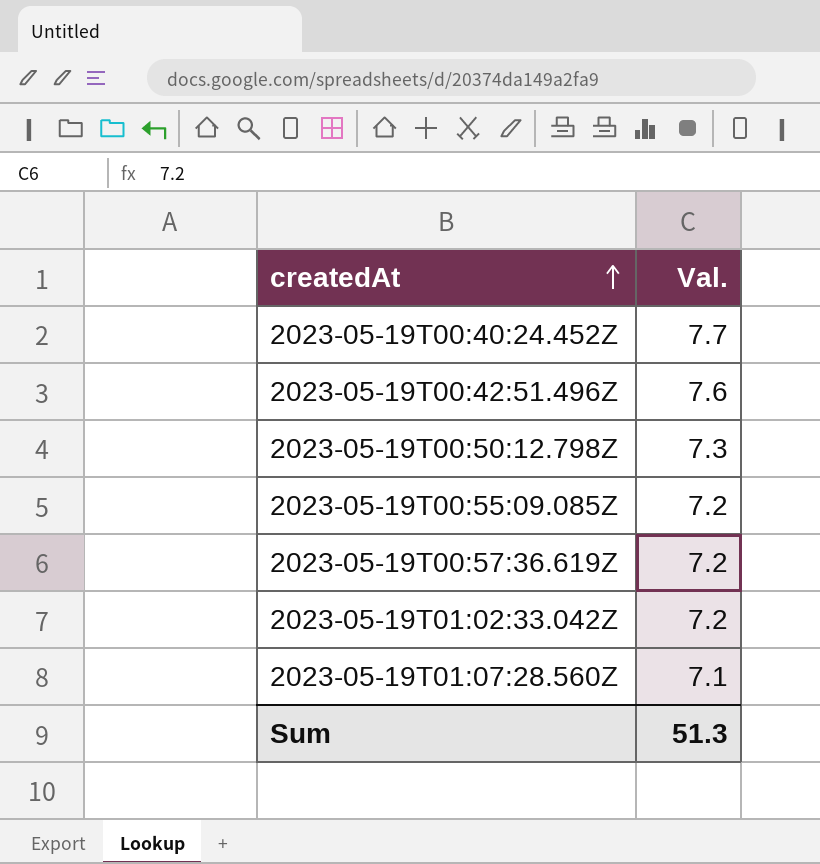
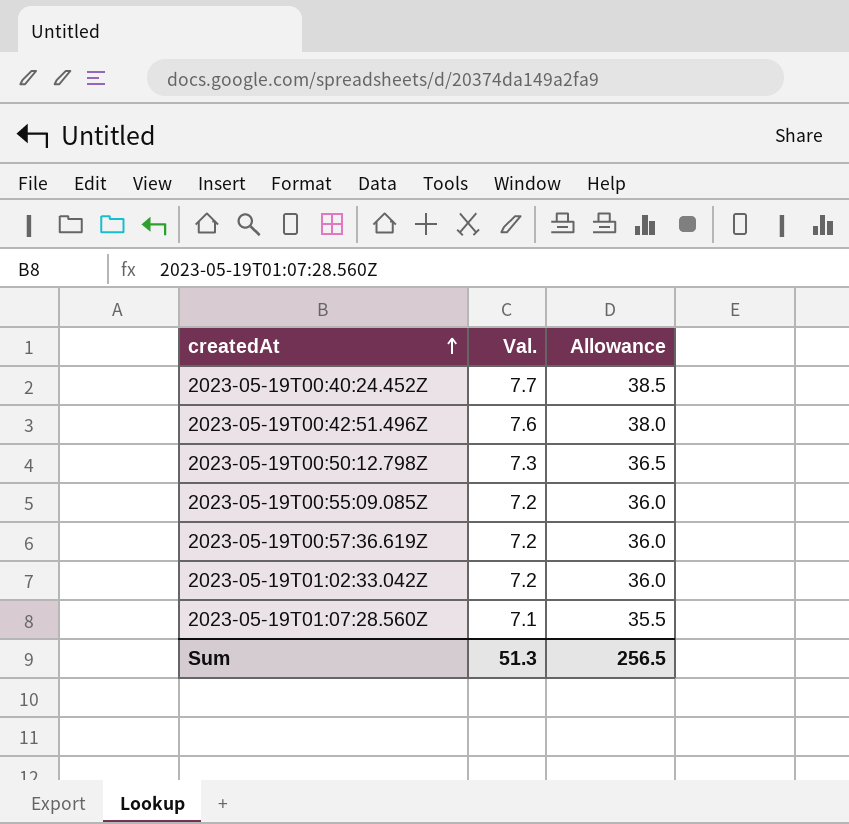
column Allowance | formula: none -> [Val.] * 5

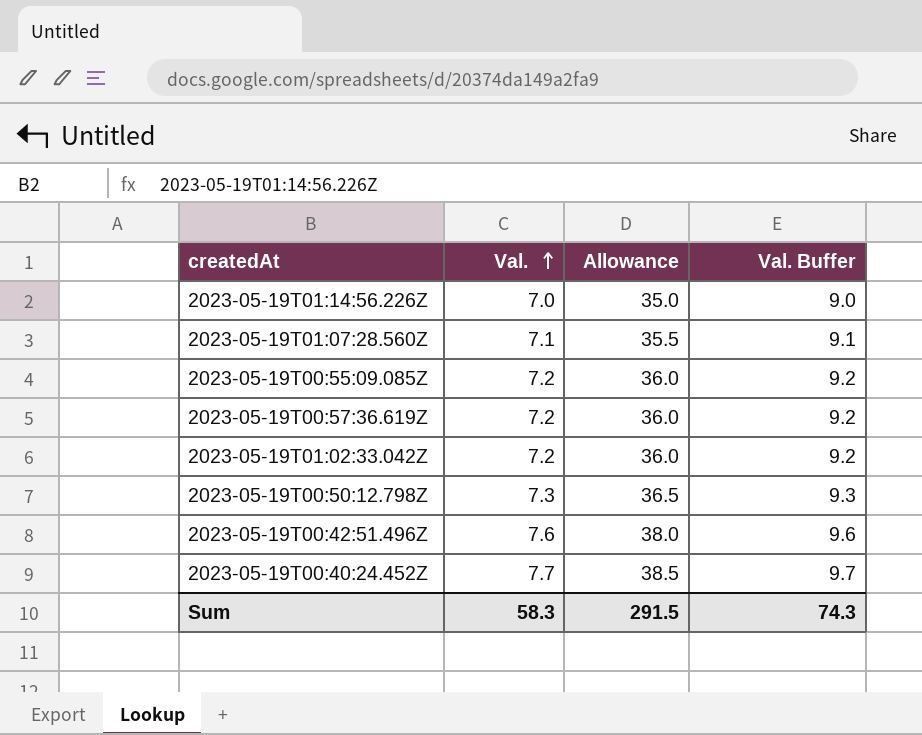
row order: createdAt ascending -> Val. ascending
column Val. Buffer | formula: none -> [Val.] + 2
row 2023-05-19T01:14:56.226Z: none -> 7.0 | 35.0 | 9.0
Sum | Val.: 51.3 -> 58.3
Sum | Allowance: 256.5 -> 291.5

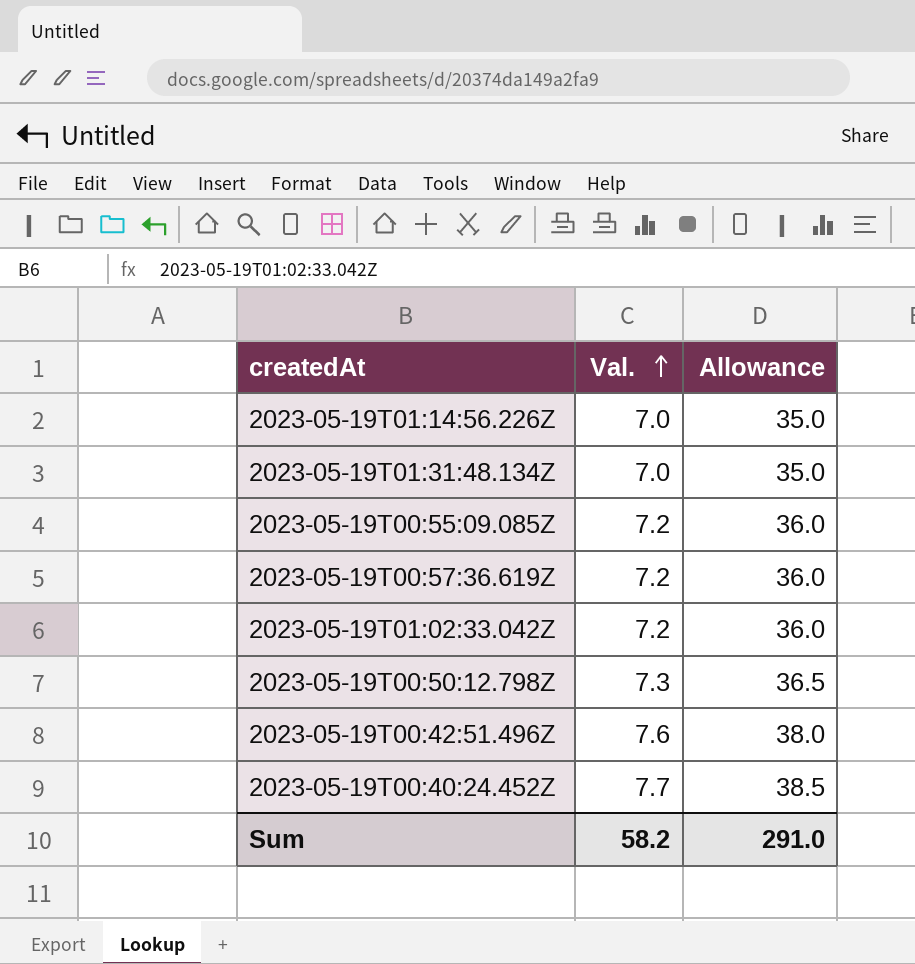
column Val. Buffer | formula: [Val.] + 2 -> none
row 2023-05-19T01:07:28.560Z: 7.1 | 35.5 | 9.1 -> none
row 2023-05-19T01:31:48.134Z: none -> 7.0 | 35.0
Sum | Val.: 58.3 -> 58.2
Sum | Allowance: 291.5 -> 291.0

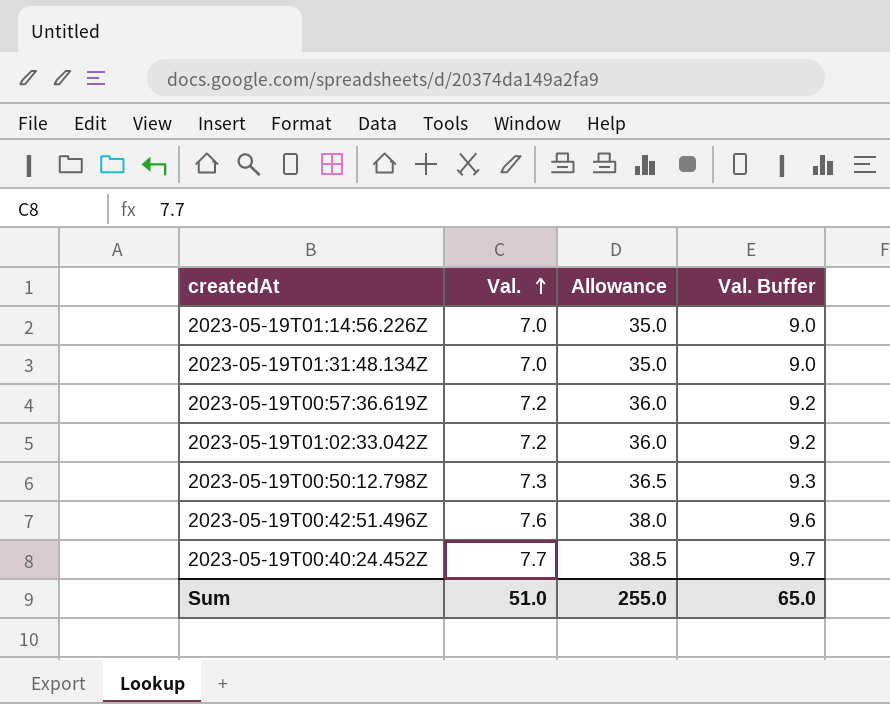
column Val. Buffer | formula: none -> [Val.] + 2
row 2023-05-19T00:55:09.085Z: 7.2 | 36.0 -> none
Sum | Val.: 58.2 -> 51.0
Sum | Allowance: 291.0 -> 255.0

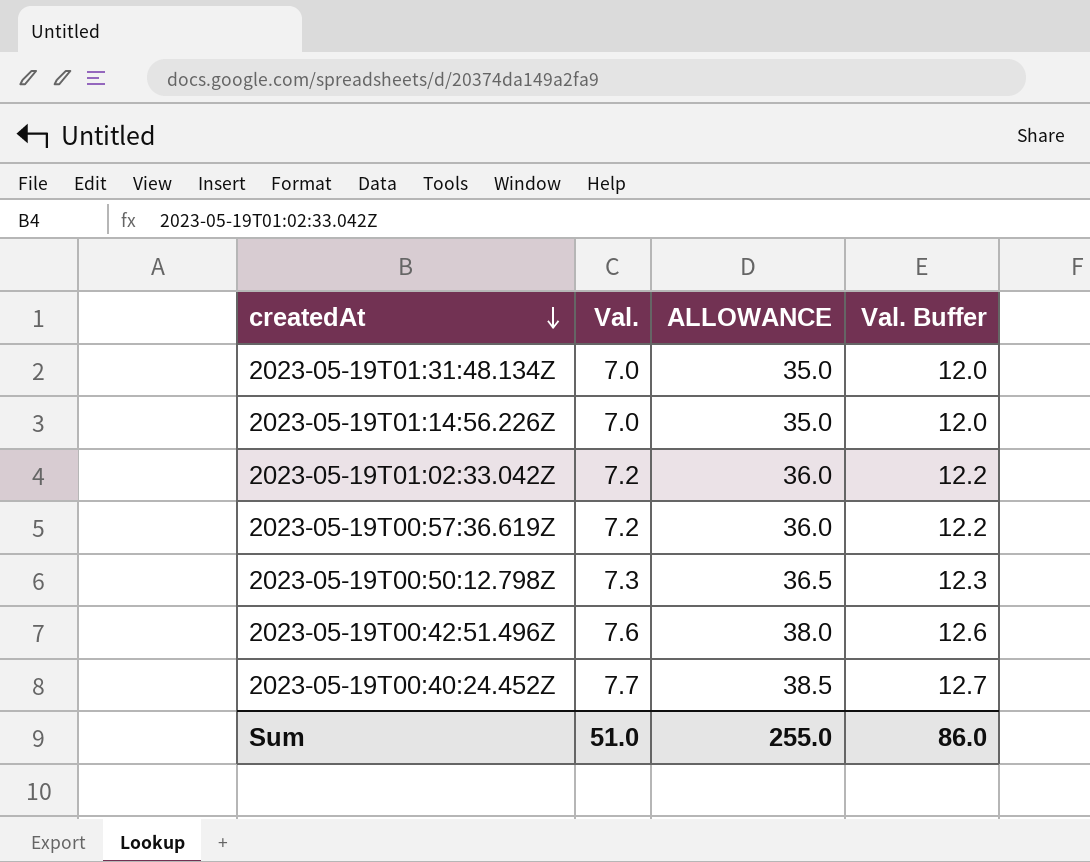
row order: Val. ascending -> createdAt descending
column name: Allowance -> ALLOWANCE
column Val. Buffer | formula: [Val.] + 2 -> [Val.] + 5
Sum | Val. Buffer: 65.0 -> 86.0

